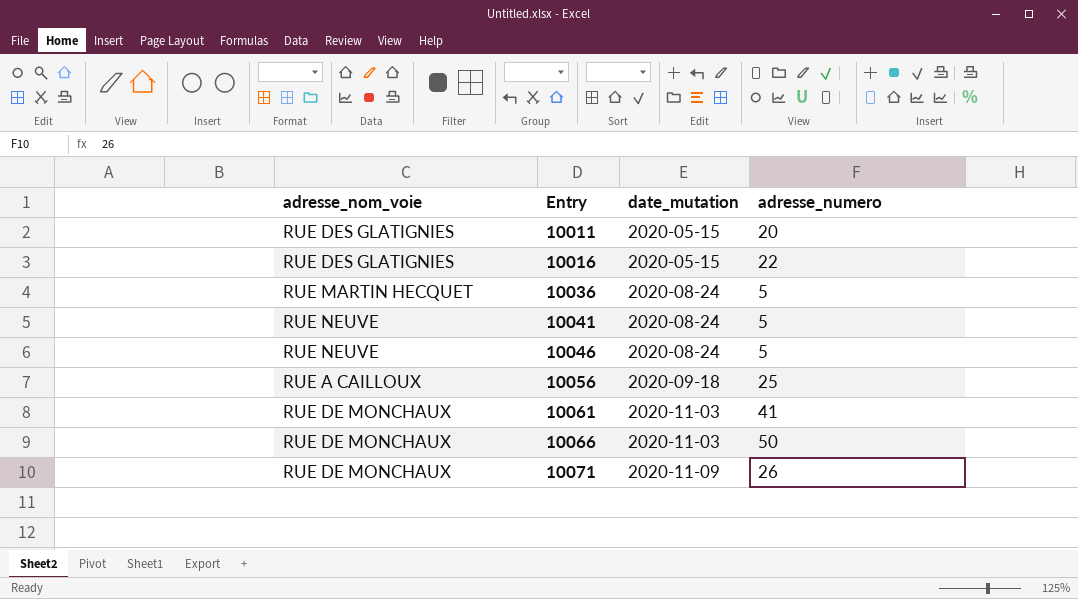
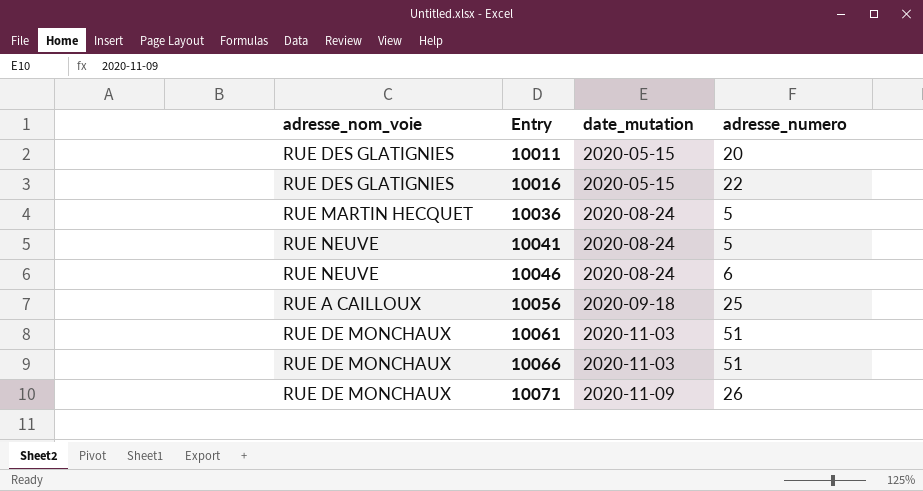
10046 | adresse_numero: 5 -> 6
10061 | adresse_numero: 41 -> 51
10066 | adresse_numero: 50 -> 51

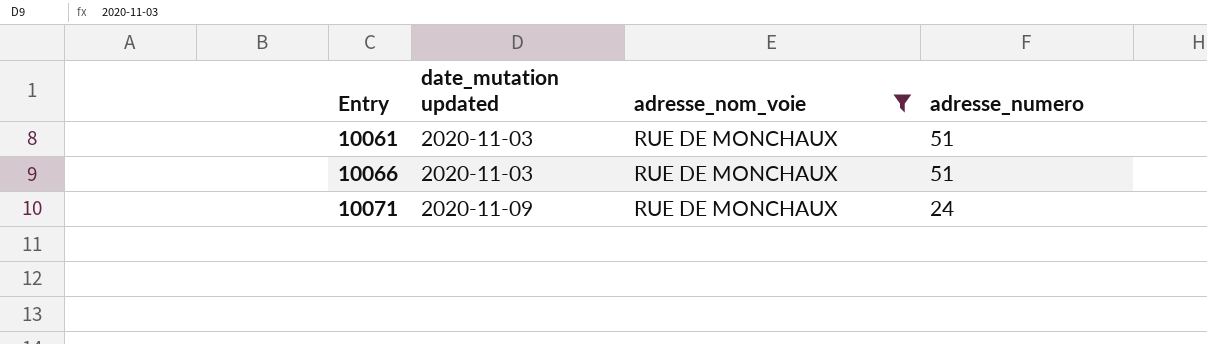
filter: none -> adresse_nom_voie = RUE DE MONCHAUX
column name: date_mutation -> date_mutation updated
column adresse_nom_voie | position: 1 -> 3
10071 | adresse_numero: 26 -> 24

